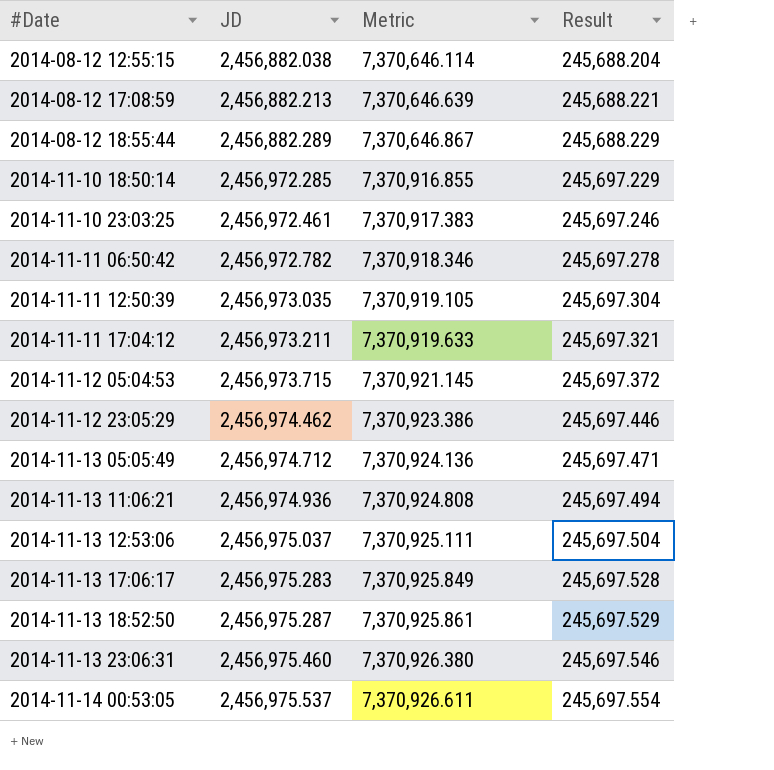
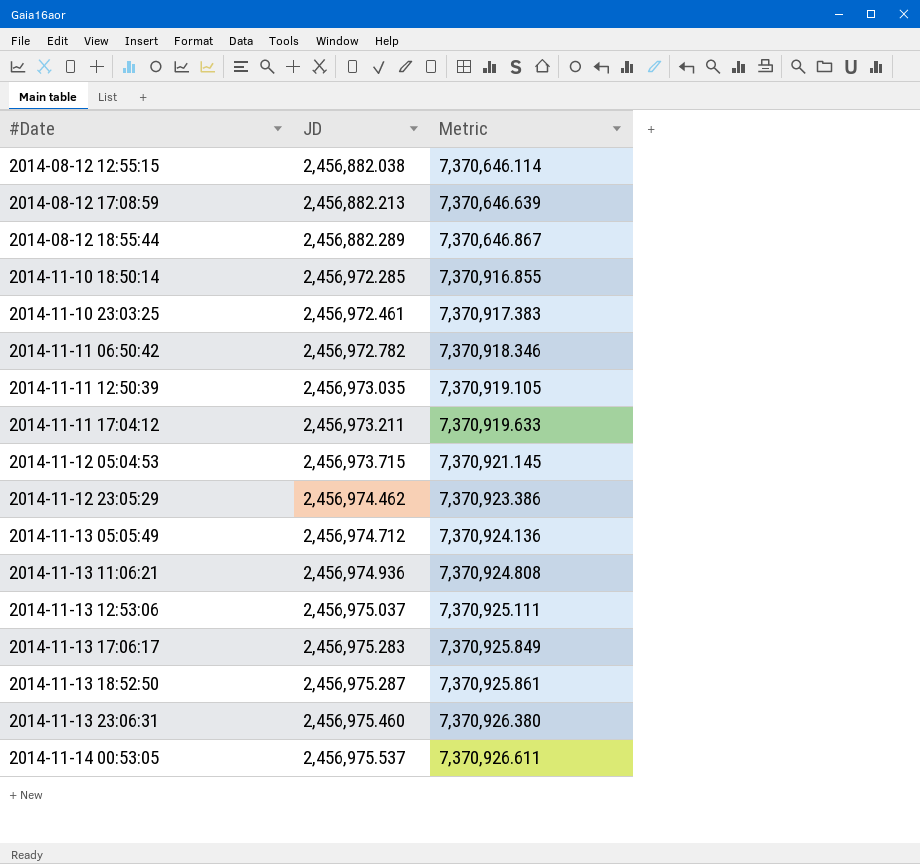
column Result | formula: [JD] * 0.1 -> none

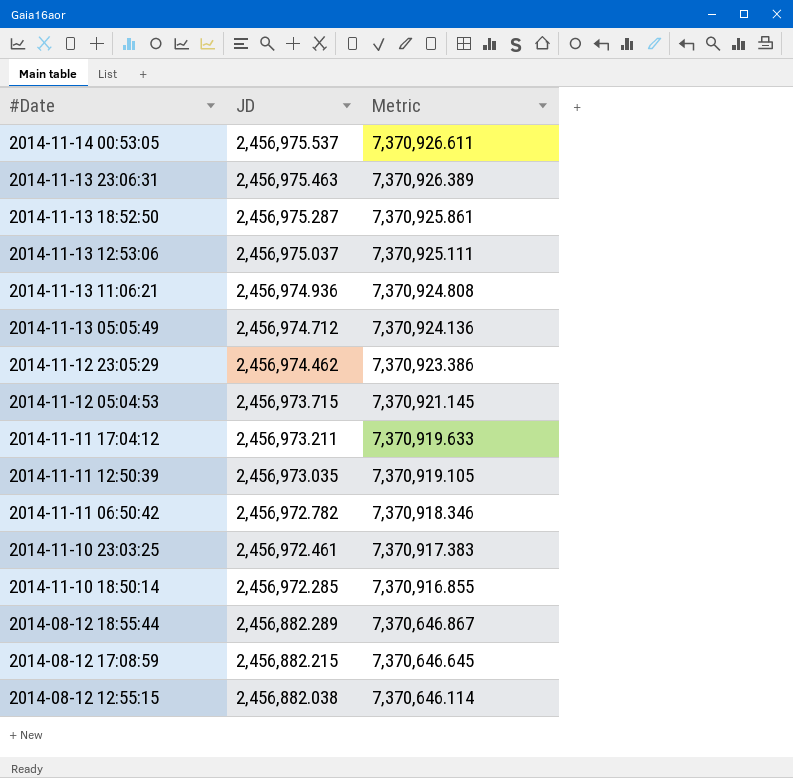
row order: #Date ascending -> #Date descending
row 2014-11-13 17:06:17: 2,456,975.283 | 7,370,925.849 -> none
2014-11-13 23:06:31 | JD: 2,456,975.460 -> 2,456,975.463
2014-11-13 23:06:31 | Metric: 7,370,926.380 -> 7,370,926.389
2014-08-12 17:08:59 | JD: 2,456,882.213 -> 2,456,882.215
2014-08-12 17:08:59 | Metric: 7,370,646.639 -> 7,370,646.645

